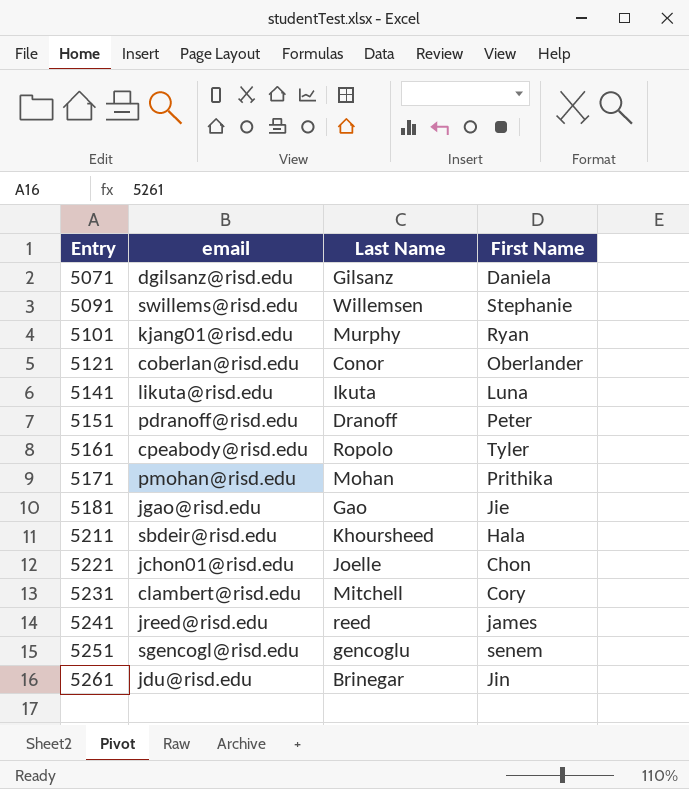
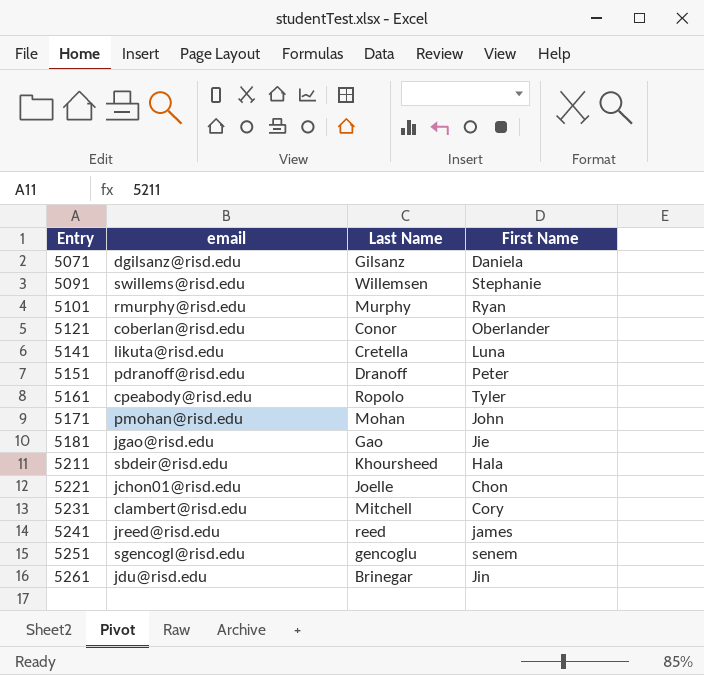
5101 | email: kjang01@risd.edu -> rmurphy@risd.edu
5141 | Last Name: Ikuta -> Cretella
5171 | First Name: Prithika -> John

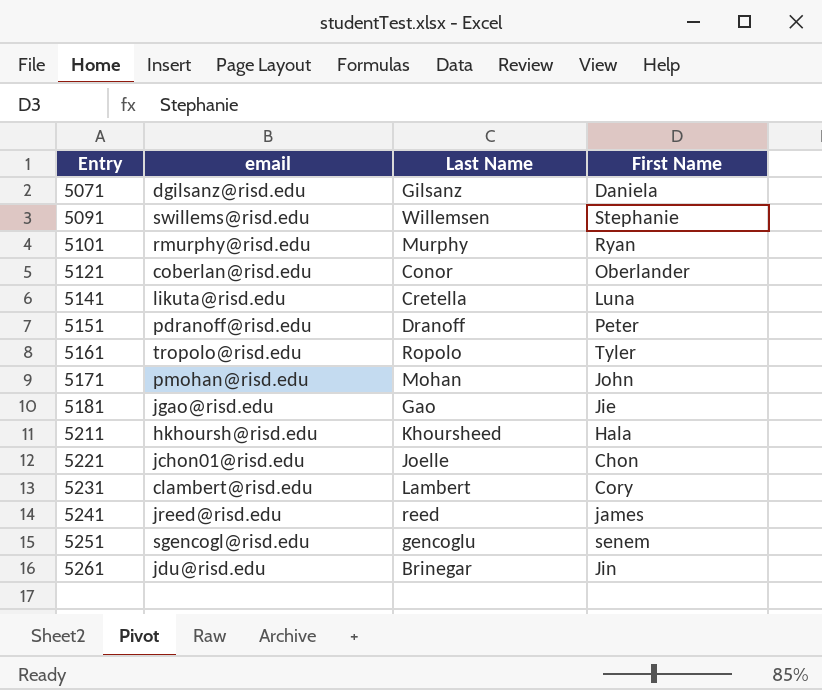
5161 | email: cpeabody@risd.edu -> tropolo@risd.edu
5211 | email: sbdeir@risd.edu -> hkhoursh@risd.edu
5231 | Last Name: Mitchell -> Lambert

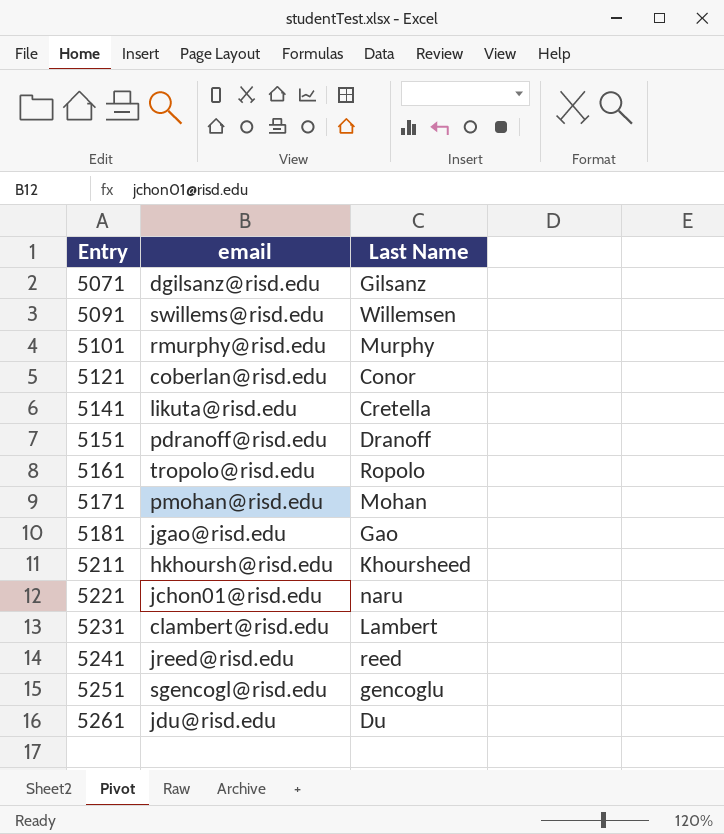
column First Name | position: 4 -> none
5221 | Last Name: Joelle -> naru
5261 | Last Name: Brinegar -> Du

